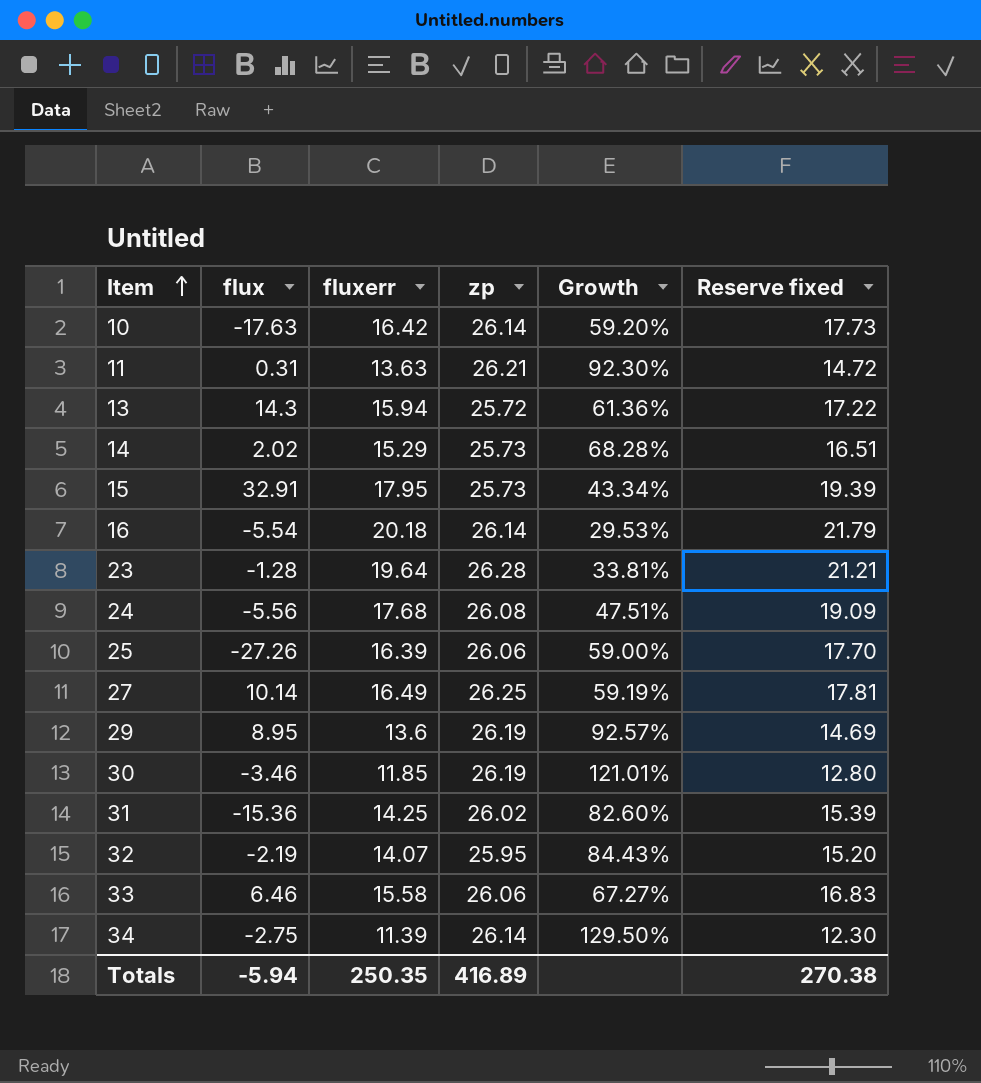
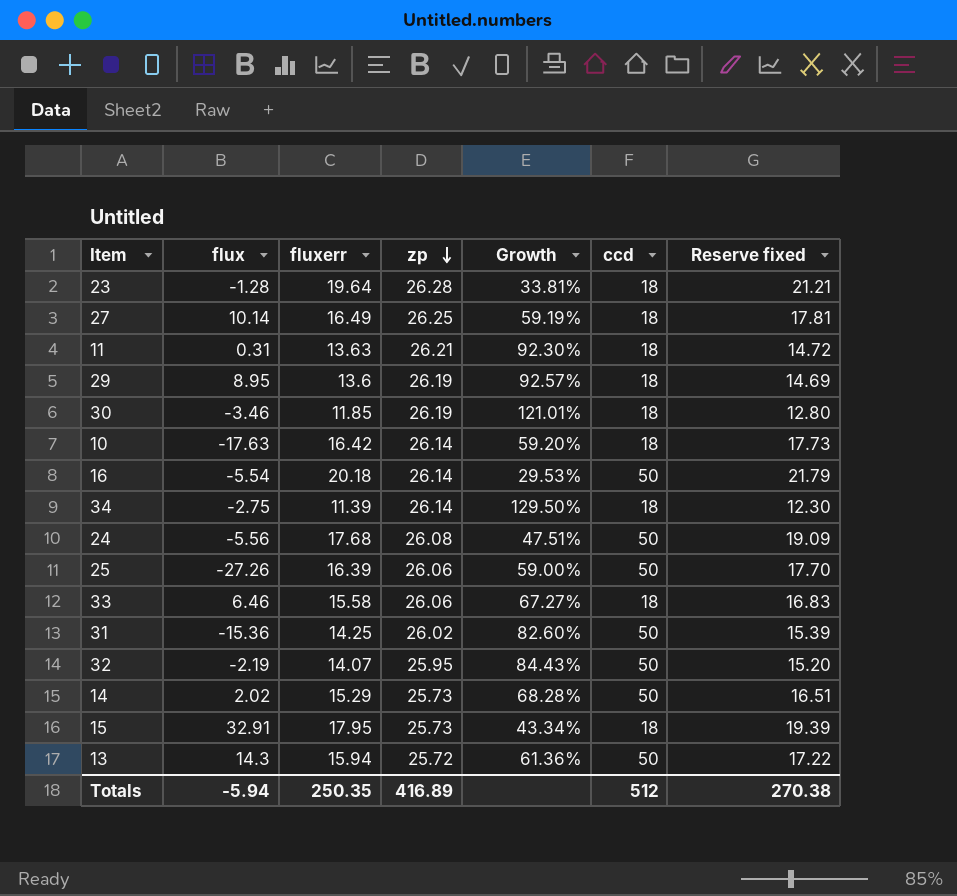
row order: Item ascending -> zp descending
column ccd | position: none -> 6

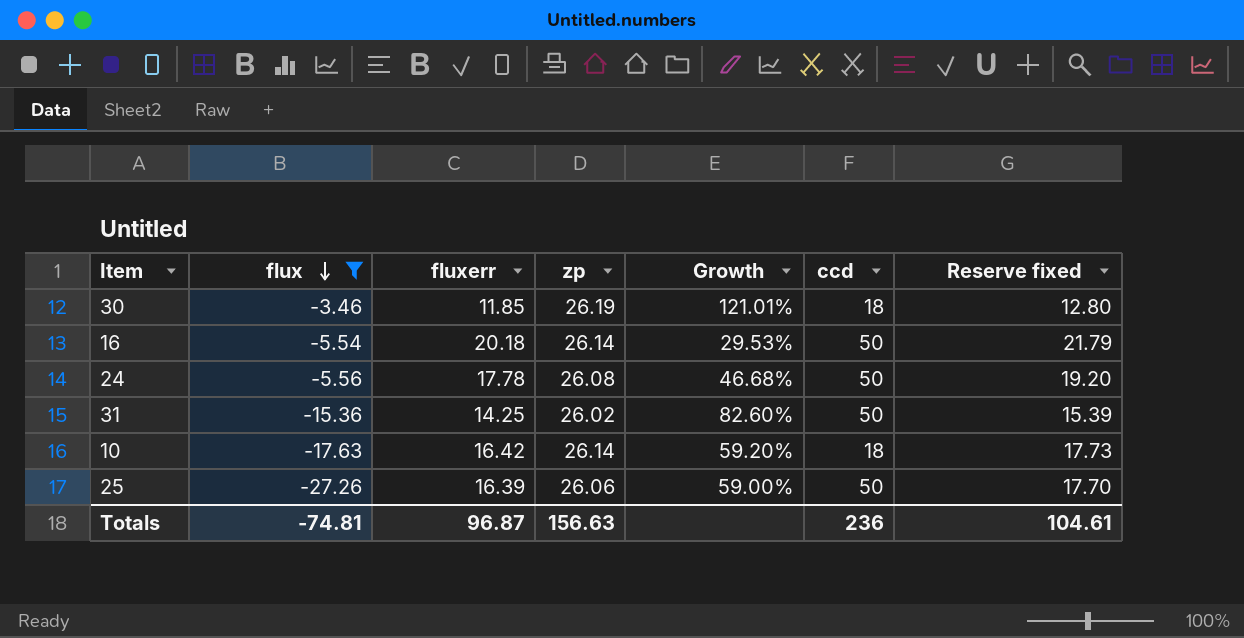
filter: none -> flux <= -3.46
row order: zp descending -> flux descending
24 | fluxerr: 17.68 -> 17.78
24 | Growth: 47.51% -> 46.68%
24 | Reserve fixed: 19.09 -> 19.20
Totals | flux: -5.94 -> -74.81
Totals | fluxerr: 250.35 -> 96.87
Totals | zp: 416.89 -> 156.63
Totals | ccd: 512 -> 236
Totals | Reserve fixed: 270.38 -> 104.61

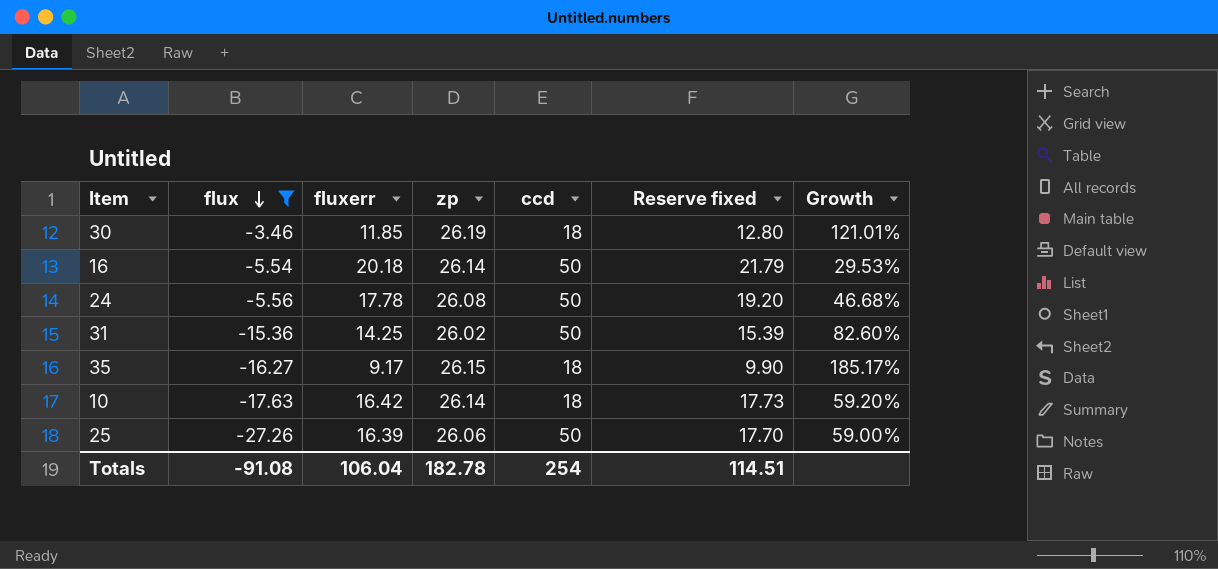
column Growth | position: 5 -> 7
row 35: none -> -16.27 | 9.17 | 26.15 | 18 | 9.90 | 185.17%
Totals | flux: -74.81 -> -91.08
Totals | fluxerr: 96.87 -> 106.04
Totals | zp: 156.63 -> 182.78
Totals | ccd: 236 -> 254
Totals | Reserve fixed: 104.61 -> 114.51

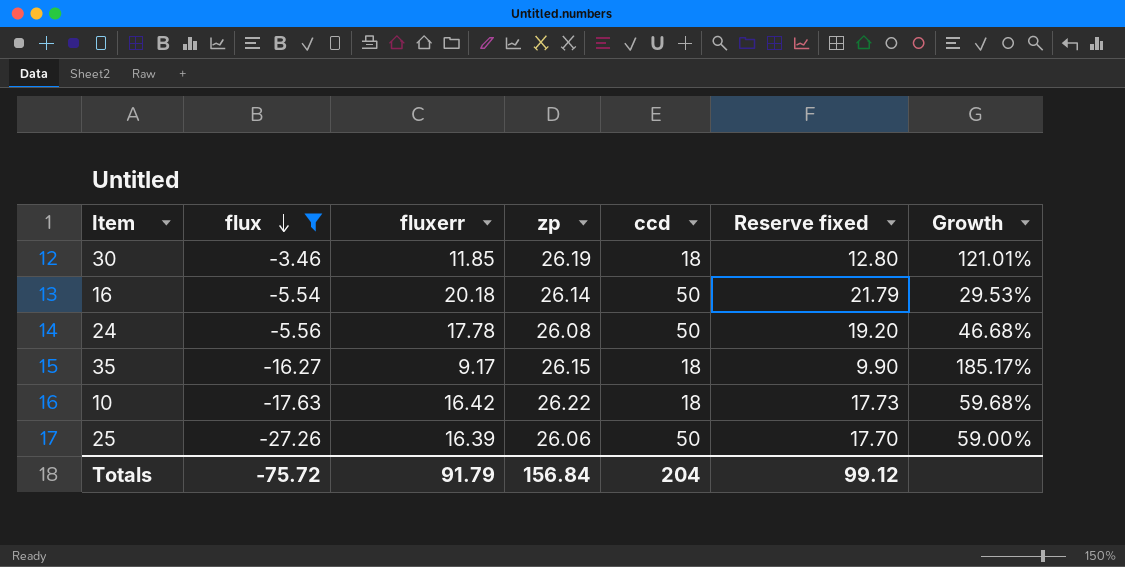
row 31: -15.36 | 14.25 | 26.02 | 50 | 15.39 | 82.60% -> none
10 | zp: 26.14 -> 26.22
10 | Growth: 59.20% -> 59.68%
Totals | flux: -91.08 -> -75.72
Totals | fluxerr: 106.04 -> 91.79
Totals | zp: 182.78 -> 156.84
Totals | ccd: 254 -> 204
Totals | Reserve fixed: 114.51 -> 99.12

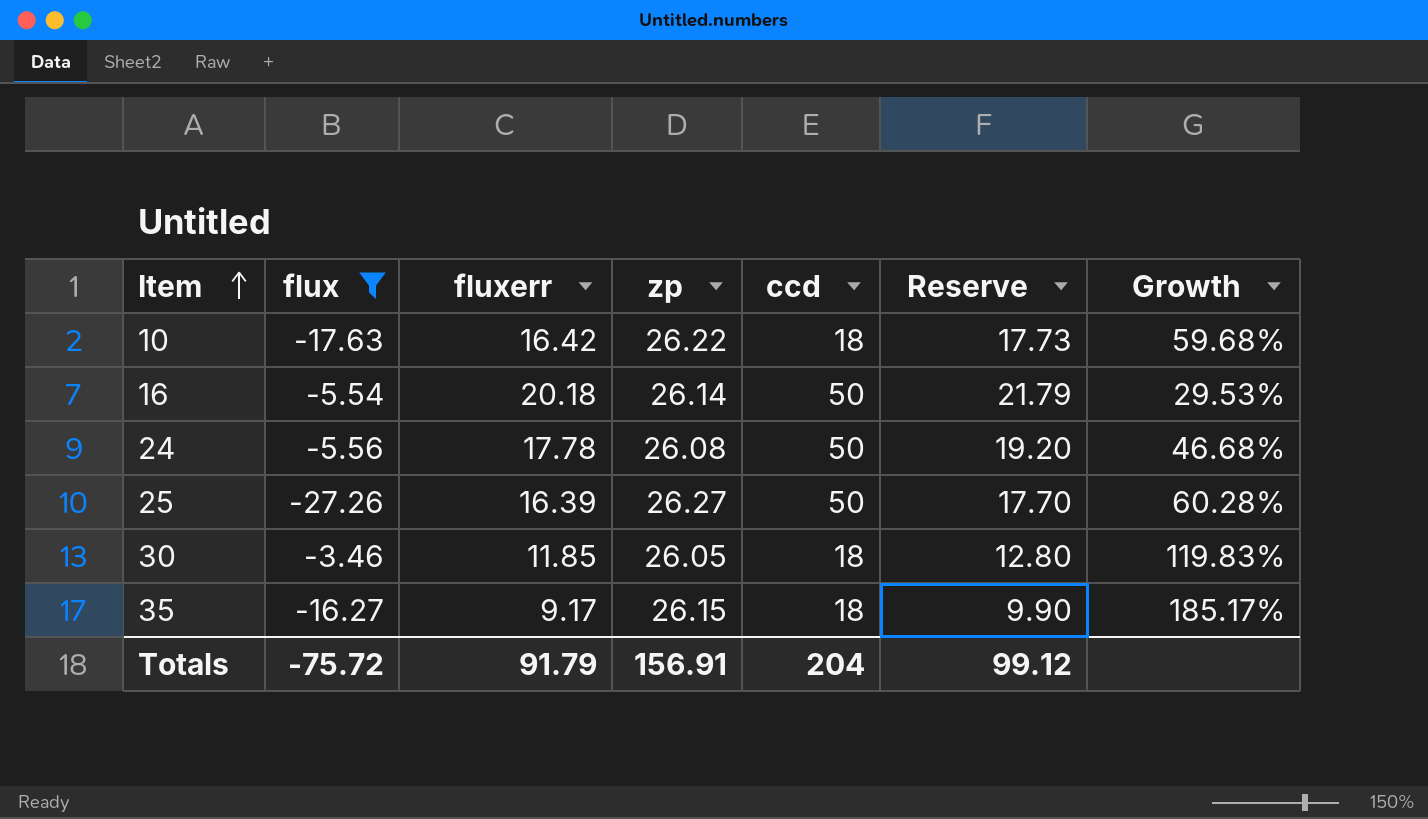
row order: flux descending -> Item ascending
column name: Reserve fixed -> Reserve
25 | zp: 26.06 -> 26.27
25 | Growth: 59.00% -> 60.28%
30 | zp: 26.19 -> 26.05
30 | Growth: 121.01% -> 119.83%
Totals | zp: 156.84 -> 156.91

